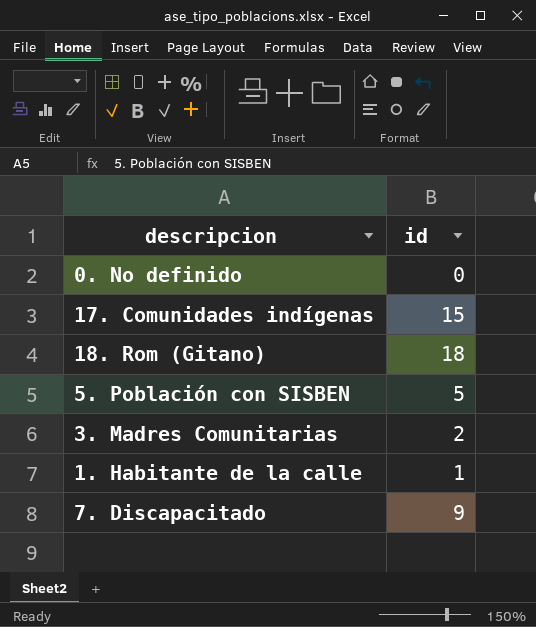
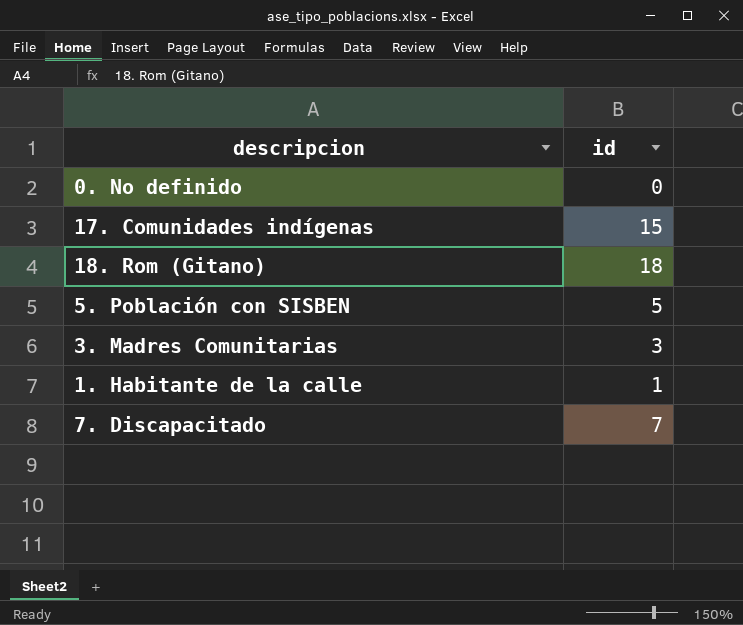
3. Madres Comunitarias | id: 2 -> 3
7. Discapacitado | id: 9 -> 7

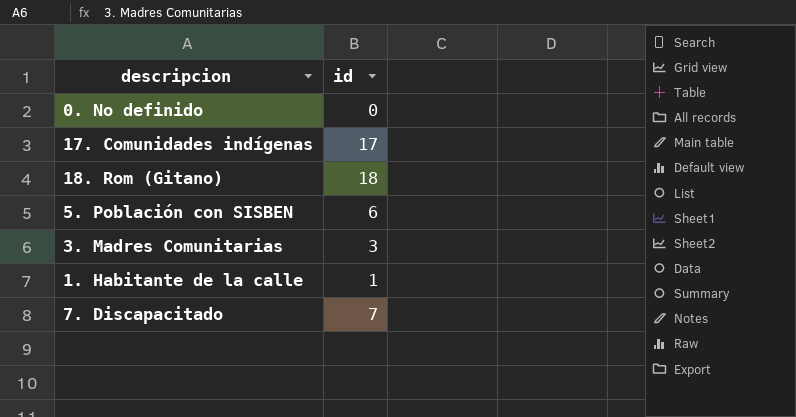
17. Comunidades indígenas | id: 15 -> 17
5. Población con SISBEN | id: 5 -> 6

